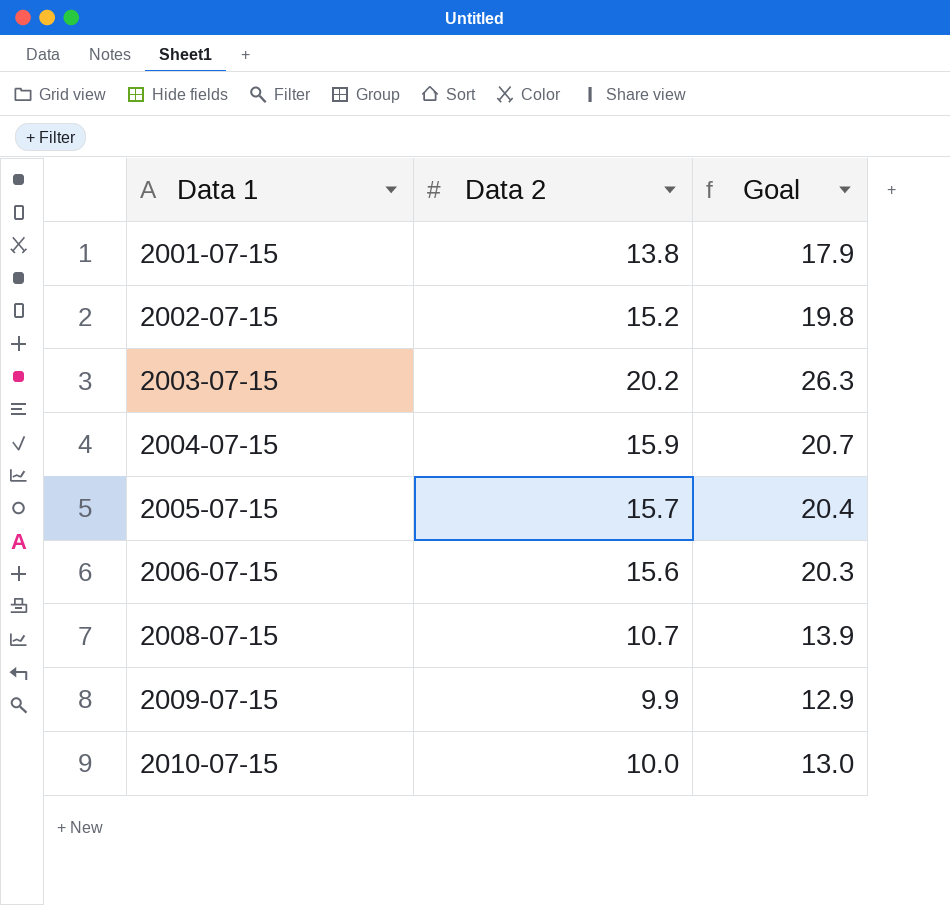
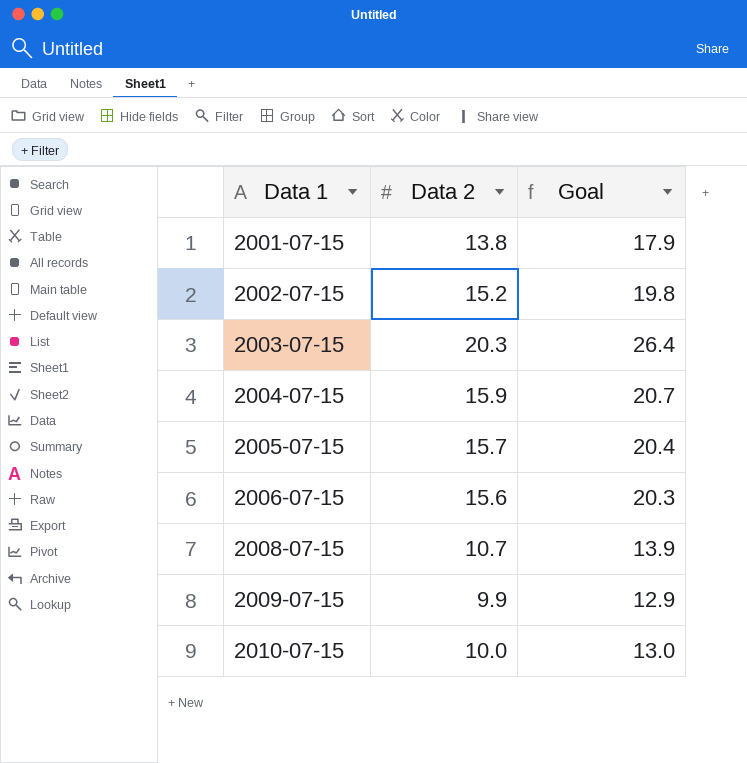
2003-07-15 | Data 2: 20.2 -> 20.3
2003-07-15 | Goal: 26.3 -> 26.4

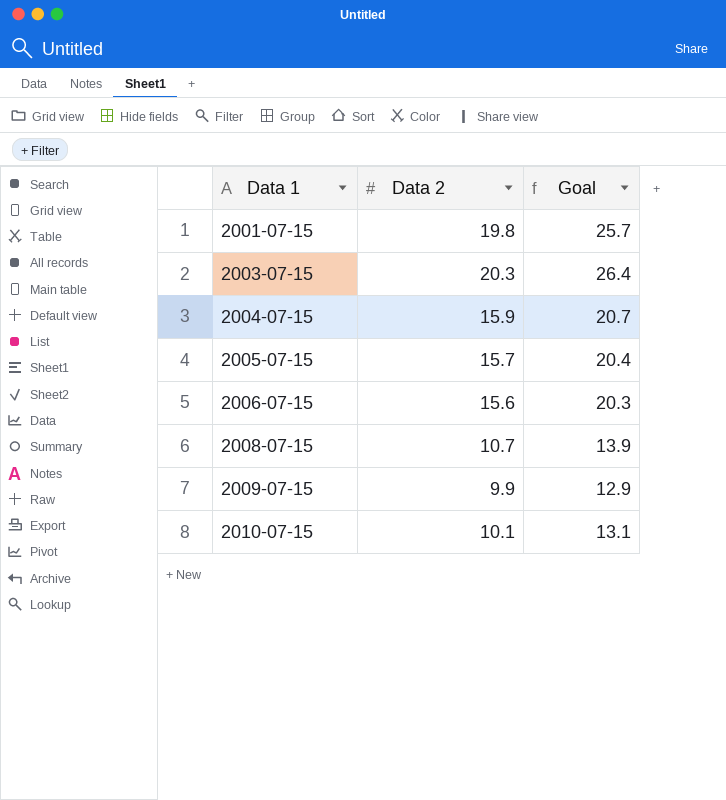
row 2002-07-15: 15.2 | 19.8 -> none
2001-07-15 | Data 2: 13.8 -> 19.8
2001-07-15 | Goal: 17.9 -> 25.7
2010-07-15 | Data 2: 10.0 -> 10.1
2010-07-15 | Goal: 13.0 -> 13.1

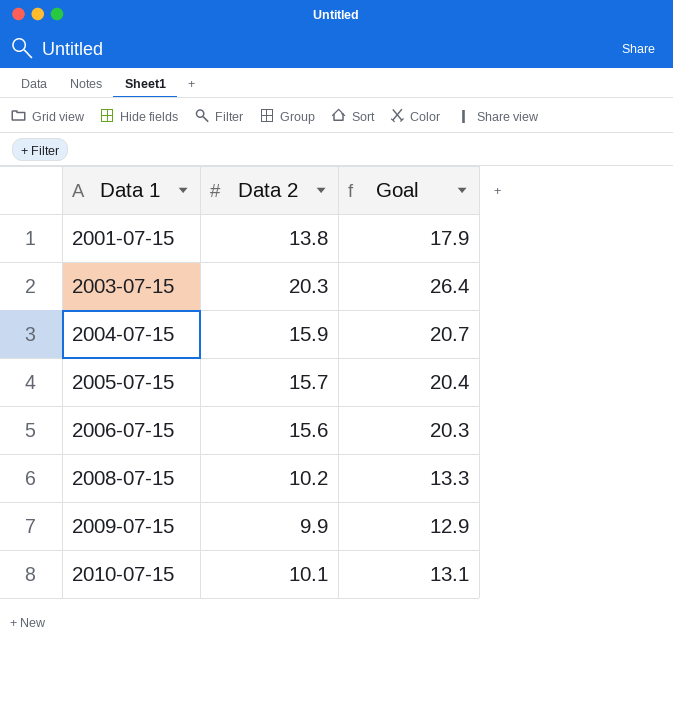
2001-07-15 | Data 2: 19.8 -> 13.8
2001-07-15 | Goal: 25.7 -> 17.9
2008-07-15 | Data 2: 10.7 -> 10.2
2008-07-15 | Goal: 13.9 -> 13.3

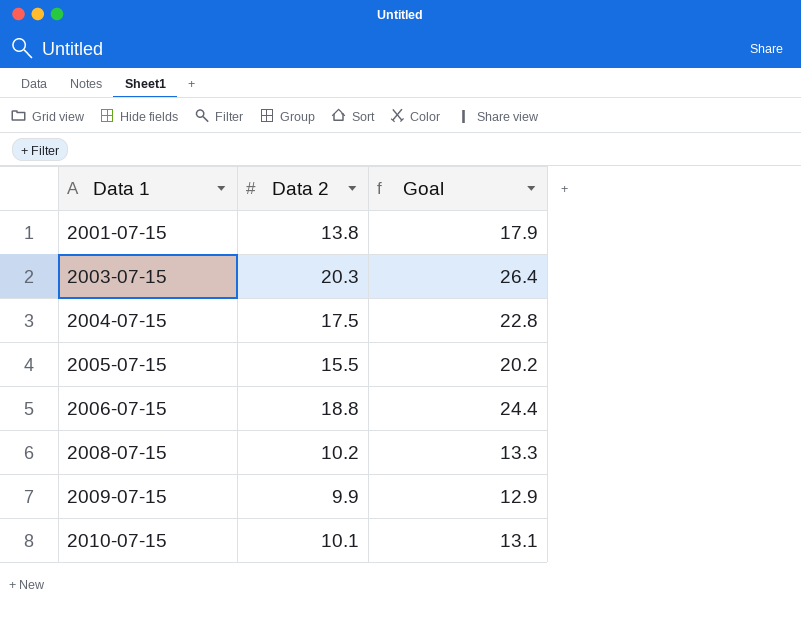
2004-07-15 | Data 2: 15.9 -> 17.5
2004-07-15 | Goal: 20.7 -> 22.8
2005-07-15 | Data 2: 15.7 -> 15.5
2005-07-15 | Goal: 20.4 -> 20.2
2006-07-15 | Data 2: 15.6 -> 18.8
2006-07-15 | Goal: 20.3 -> 24.4

